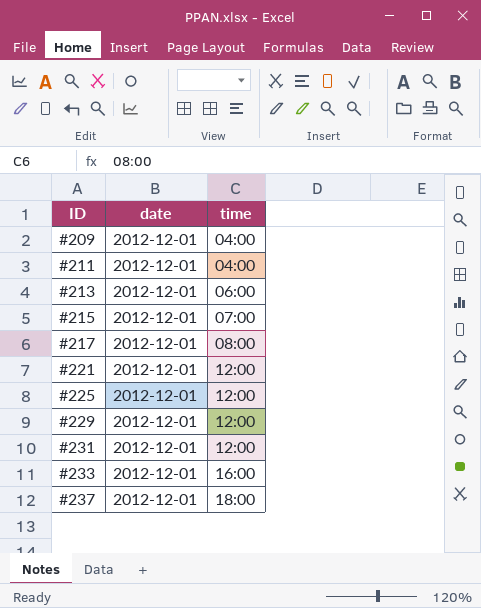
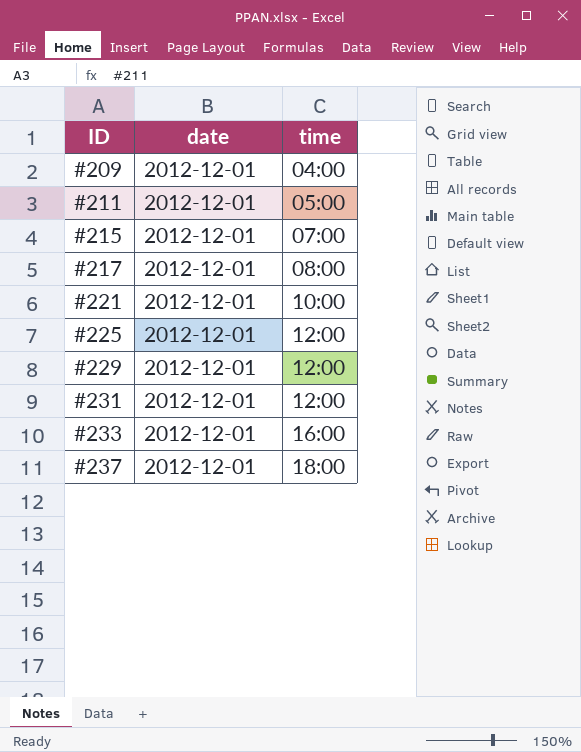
row #213: 2012-12-01 | 06:00 -> none
#211 | time: 04:00 -> 05:00
#221 | time: 12:00 -> 10:00

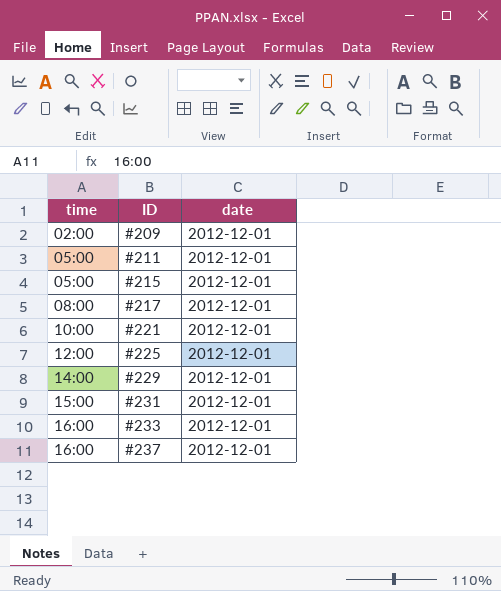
column time | position: 3 -> 1
#209 | time: 04:00 -> 02:00
#215 | time: 07:00 -> 05:00
#229 | time: 12:00 -> 14:00
#231 | time: 12:00 -> 15:00
#237 | time: 18:00 -> 16:00

